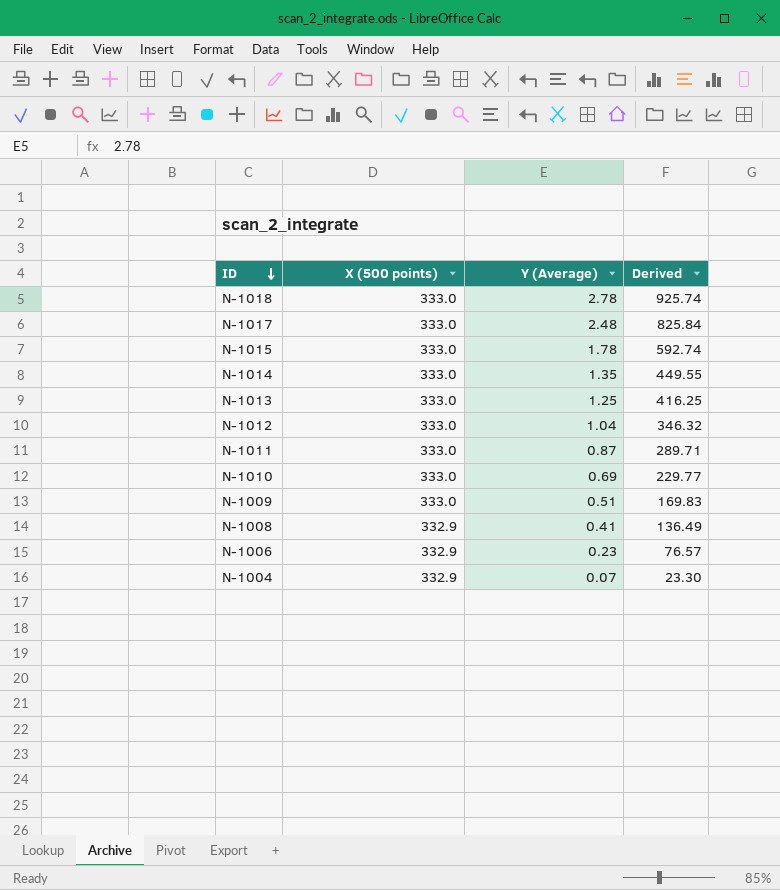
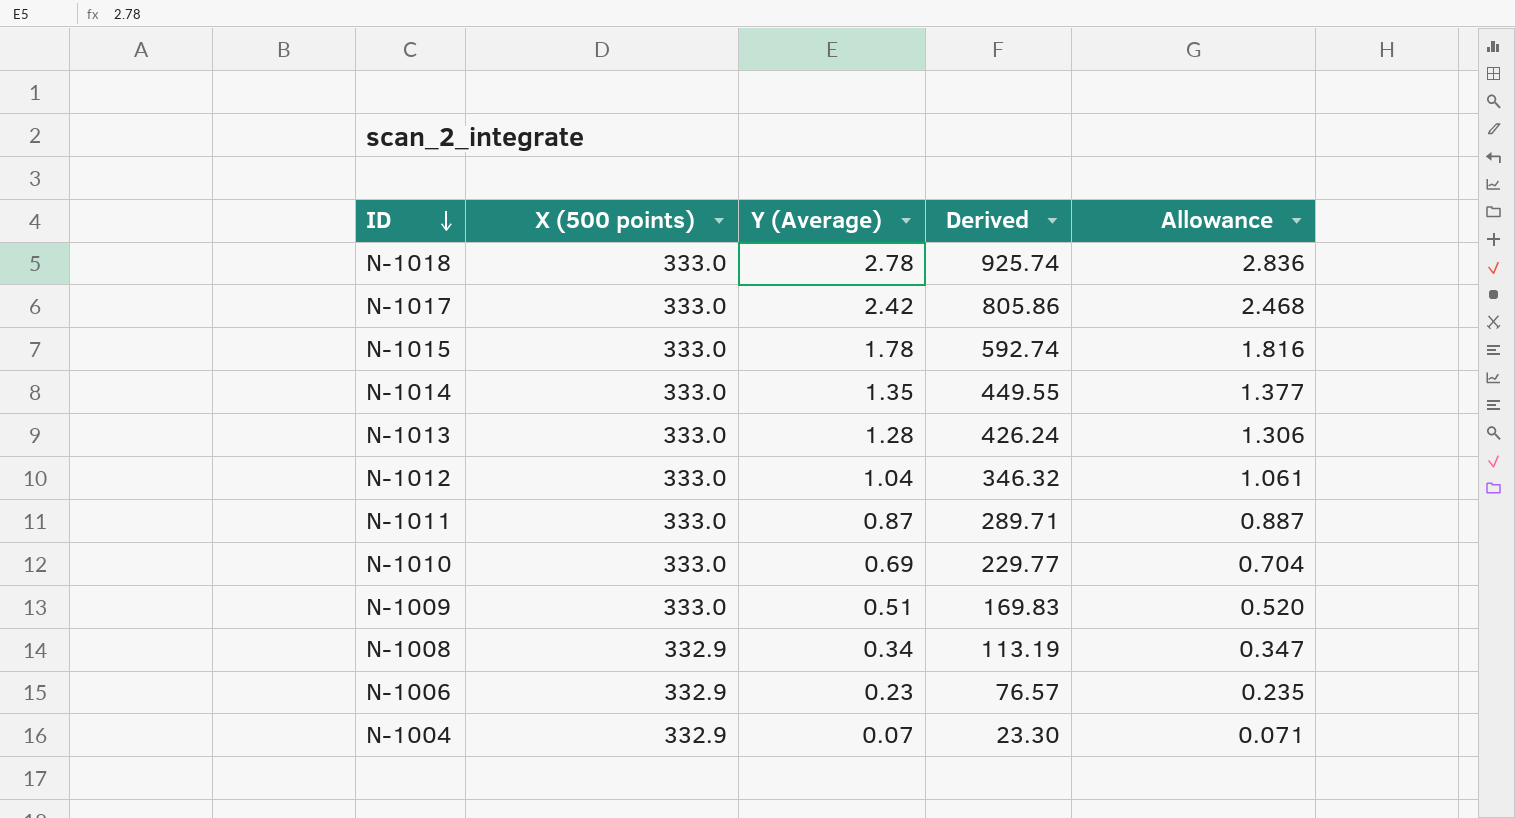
column Allowance | formula: none -> [Y (Average)] * 1.02
N-1017 | Y (Average): 2.48 -> 2.42
N-1017 | Derived: 825.84 -> 805.86
N-1013 | Y (Average): 1.25 -> 1.28
N-1013 | Derived: 416.25 -> 426.24
N-1008 | Y (Average): 0.41 -> 0.34
N-1008 | Derived: 136.49 -> 113.19

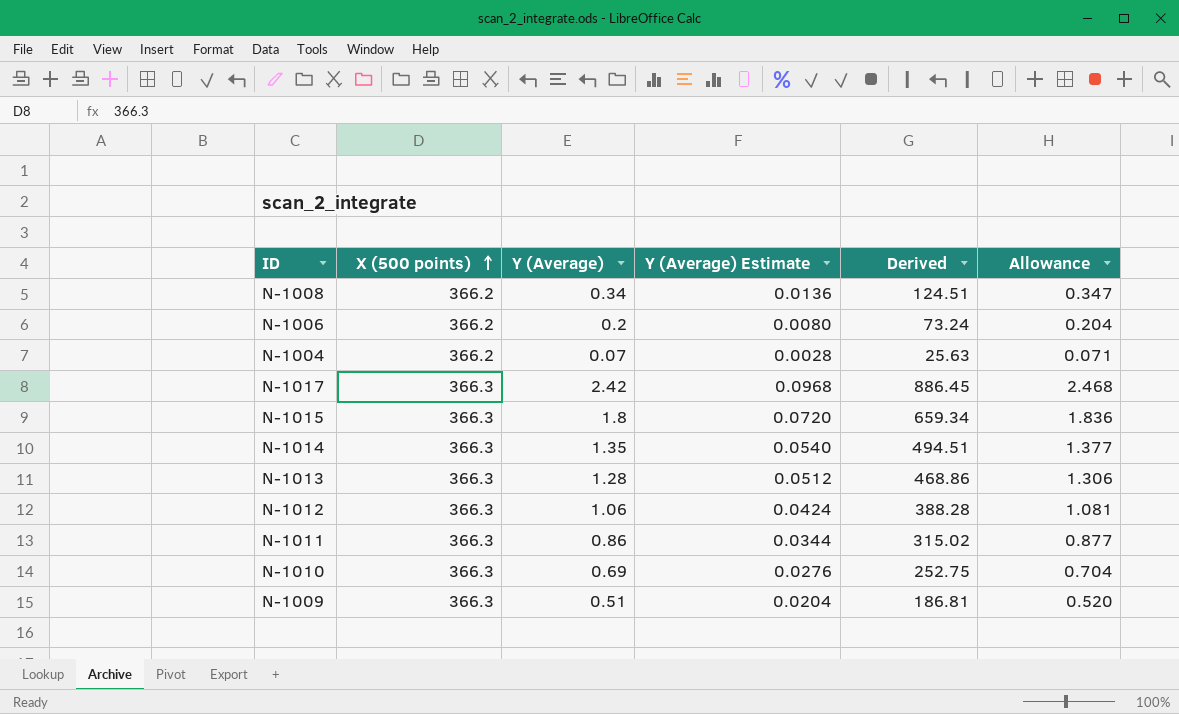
row order: ID descending -> X (500 points) ascending
column Y (Average) Estimate | formula: none -> [Y (Average)] * 0.04
row N-1018: 333.0 | 2.78 | 925.74 | 2.836 -> none
N-1008 | X (500 points): 332.9 -> 366.2
N-1008 | Derived: 113.19 -> 124.51
N-1006 | X (500 points): 332.9 -> 366.2
N-1006 | Y (Average): 0.23 -> 0.2
N-1006 | Derived: 76.57 -> 73.24
N-1006 | Allowance: 0.235 -> 0.204
N-1004 | X (500 points): 332.9 -> 366.2
N-1004 | Derived: 23.30 -> 25.63
N-1017 | X (500 points): 333.0 -> 366.3
N-1017 | Derived: 805.86 -> 886.45
N-1015 | X (500 points): 333.0 -> 366.3
N-1015 | Y (Average): 1.78 -> 1.8
N-1015 | Derived: 592.74 -> 659.34
N-1015 | Allowance: 1.816 -> 1.836
N-1014 | X (500 points): 333.0 -> 366.3
N-1014 | Derived: 449.55 -> 494.51
N-1013 | X (500 points): 333.0 -> 366.3
N-1013 | Derived: 426.24 -> 468.86
N-1012 | X (500 points): 333.0 -> 366.3
N-1012 | Y (Average): 1.04 -> 1.06
N-1012 | Derived: 346.32 -> 388.28
N-1012 | Allowance: 1.061 -> 1.081
N-1011 | X (500 points): 333.0 -> 366.3
N-1011 | Y (Average): 0.87 -> 0.86
N-1011 | Derived: 289.71 -> 315.02
N-1011 | Allowance: 0.887 -> 0.877
N-1010 | X (500 points): 333.0 -> 366.3
N-1010 | Derived: 229.77 -> 252.75
N-1009 | X (500 points): 333.0 -> 366.3
N-1009 | Derived: 169.83 -> 186.81

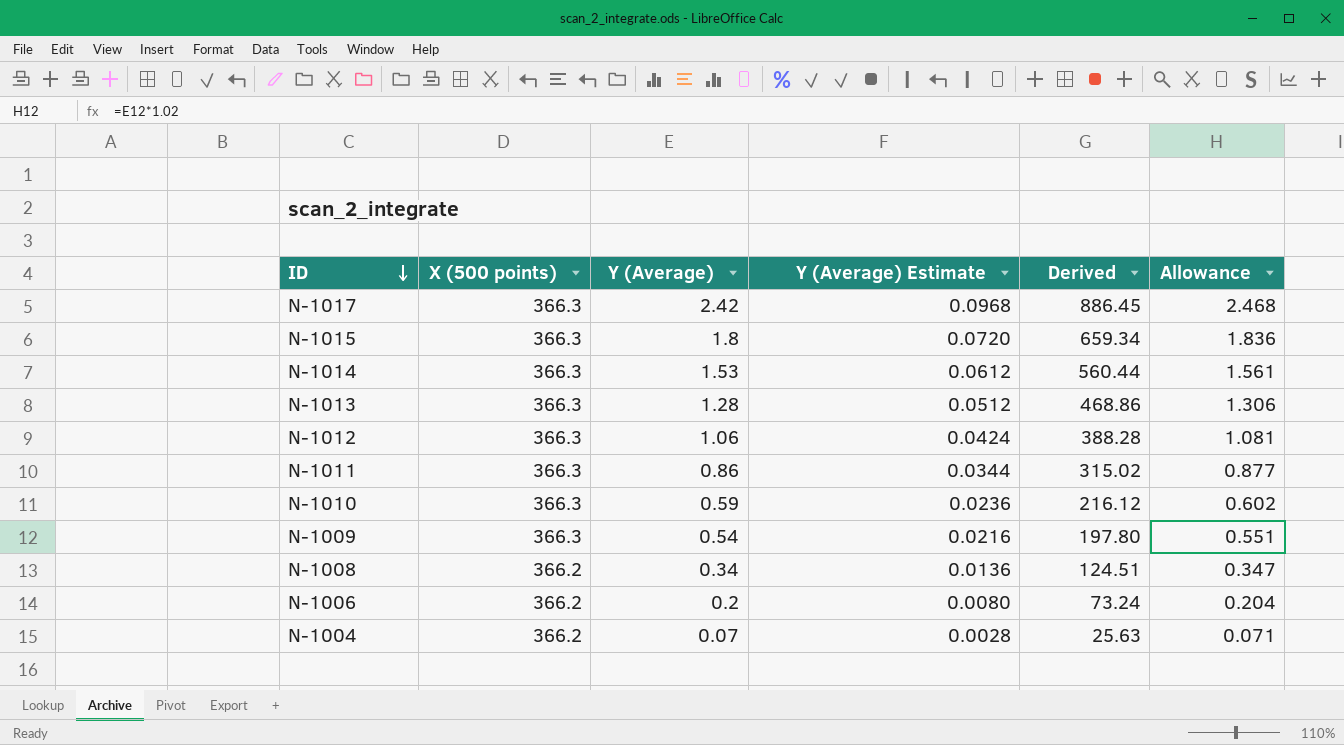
row order: X (500 points) ascending -> ID descending
N-1014 | Y (Average): 1.35 -> 1.53
N-1014 | Y (Average) Estimate: 0.0540 -> 0.0612
N-1014 | Derived: 494.51 -> 560.44
N-1014 | Allowance: 1.377 -> 1.561
N-1010 | Y (Average): 0.69 -> 0.59
N-1010 | Y (Average) Estimate: 0.0276 -> 0.0236
N-1010 | Derived: 252.75 -> 216.12
N-1010 | Allowance: 0.704 -> 0.602
N-1009 | Y (Average): 0.51 -> 0.54
N-1009 | Y (Average) Estimate: 0.0204 -> 0.0216
N-1009 | Derived: 186.81 -> 197.80
N-1009 | Allowance: 0.520 -> 0.551

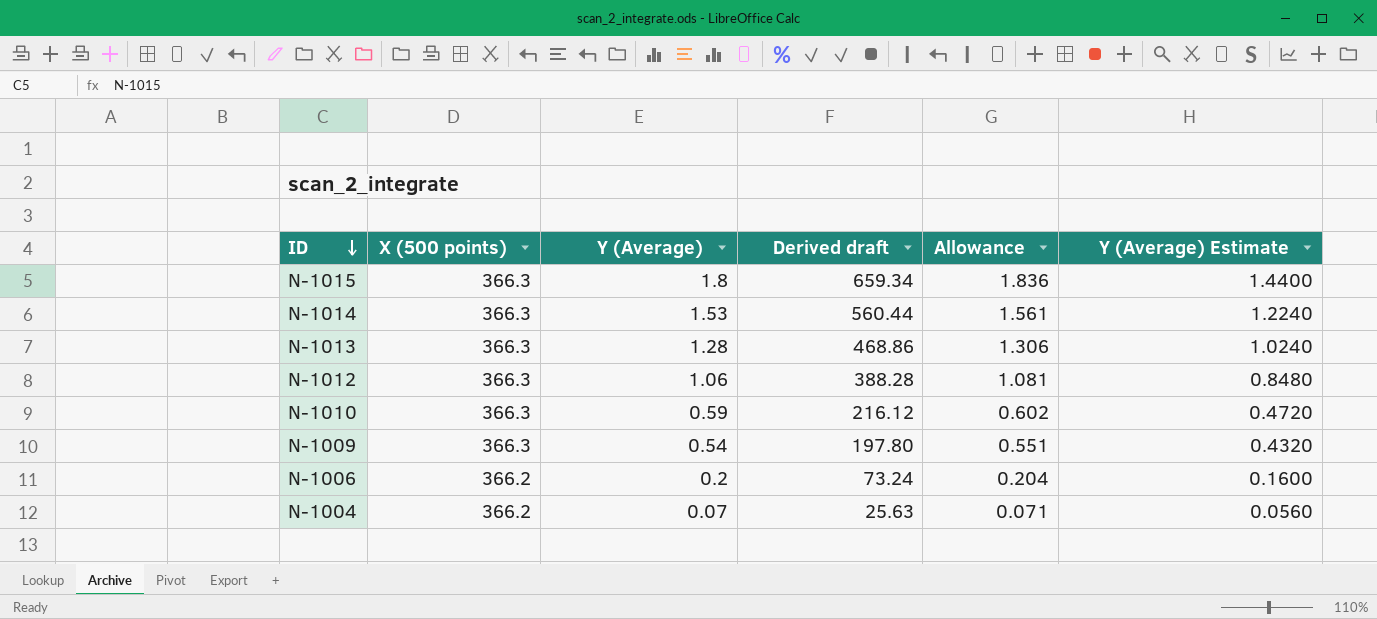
column name: Derived -> Derived draft
column Y (Average) Estimate | formula: [Y (Average)] * 0.04 -> [Y (Average)] * 0.8
column Y (Average) Estimate | position: 4 -> 6
row N-1017: 366.3 | 2.42 | 0.0968 | 886.45 | 2.468 -> none
row N-1011: 366.3 | 0.86 | 0.0344 | 315.02 | 0.877 -> none
row N-1008: 366.2 | 0.34 | 0.0136 | 124.51 | 0.347 -> none

